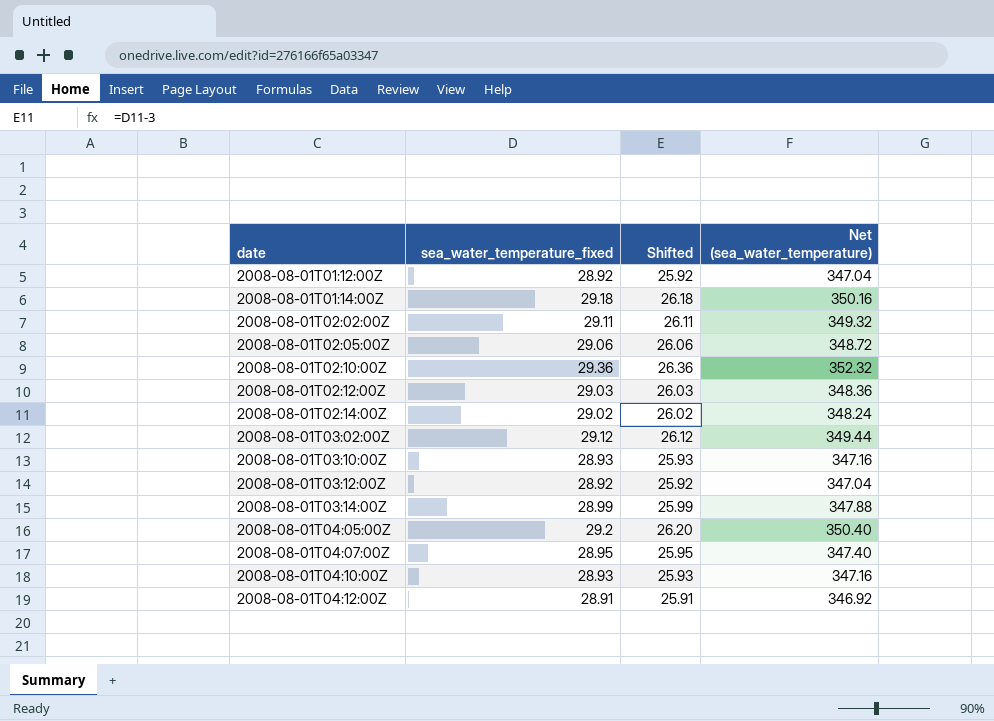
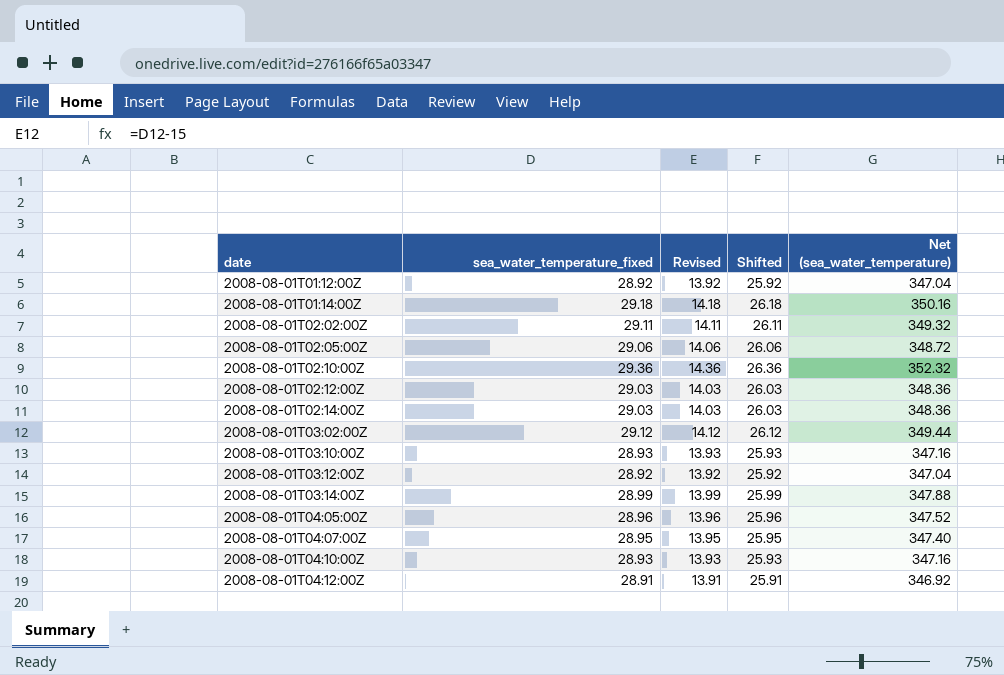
column Revised | formula: none -> [sea_water_temperature_fixed] - 15
2008-08-01T02:14:00Z | sea_water_temperature_fixed: 29.02 -> 29.03
2008-08-01T02:14:00Z | Shifted: 26.02 -> 26.03
2008-08-01T02:14:00Z | Net (sea_water_temperature): 348.24 -> 348.36
2008-08-01T04:05:00Z | sea_water_temperature_fixed: 29.2 -> 28.96
2008-08-01T04:05:00Z | Shifted: 26.20 -> 25.96
2008-08-01T04:05:00Z | Net (sea_water_temperature): 350.40 -> 347.52

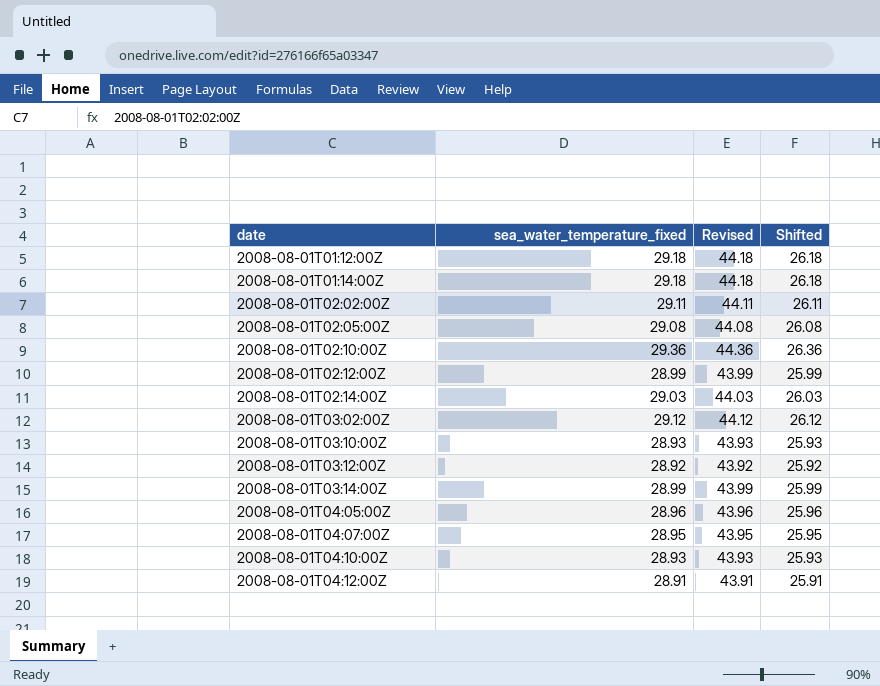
column Net (sea_water_temperature) | formula: [sea_water_temperature_fixed] * 12 -> none
column Revised | formula: [sea_water_temperature_fixed] - 15 -> [sea_water_temperature_fixed] + 15
2008-08-01T01:12:00Z | sea_water_temperature_fixed: 28.92 -> 29.18
2008-08-01T01:12:00Z | Shifted: 25.92 -> 26.18
2008-08-01T02:05:00Z | sea_water_temperature_fixed: 29.06 -> 29.08
2008-08-01T02:05:00Z | Shifted: 26.06 -> 26.08
2008-08-01T02:12:00Z | sea_water_temperature_fixed: 29.03 -> 28.99
2008-08-01T02:12:00Z | Shifted: 26.03 -> 25.99

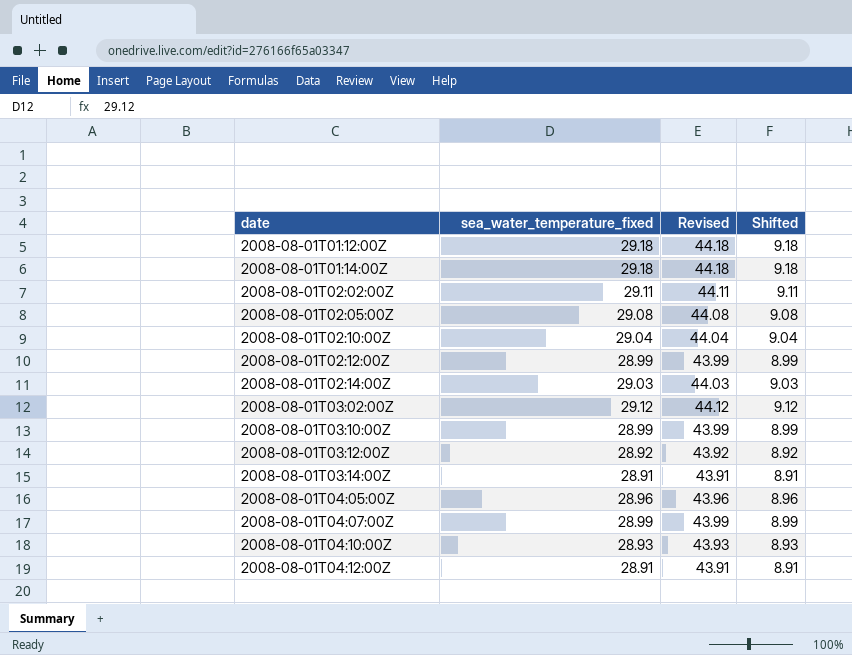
column Shifted | formula: [sea_water_temperature_fixed] - 3 -> [sea_water_temperature_fixed] - 20
2008-08-01T02:10:00Z | sea_water_temperature_fixed: 29.36 -> 29.04
2008-08-01T02:10:00Z | Revised: 44.36 -> 44.04
2008-08-01T03:10:00Z | sea_water_temperature_fixed: 28.93 -> 28.99
2008-08-01T03:10:00Z | Revised: 43.93 -> 43.99
2008-08-01T03:14:00Z | sea_water_temperature_fixed: 28.99 -> 28.91
2008-08-01T03:14:00Z | Revised: 43.99 -> 43.91
2008-08-01T04:07:00Z | sea_water_temperature_fixed: 28.95 -> 28.99
2008-08-01T04:07:00Z | Revised: 43.95 -> 43.99

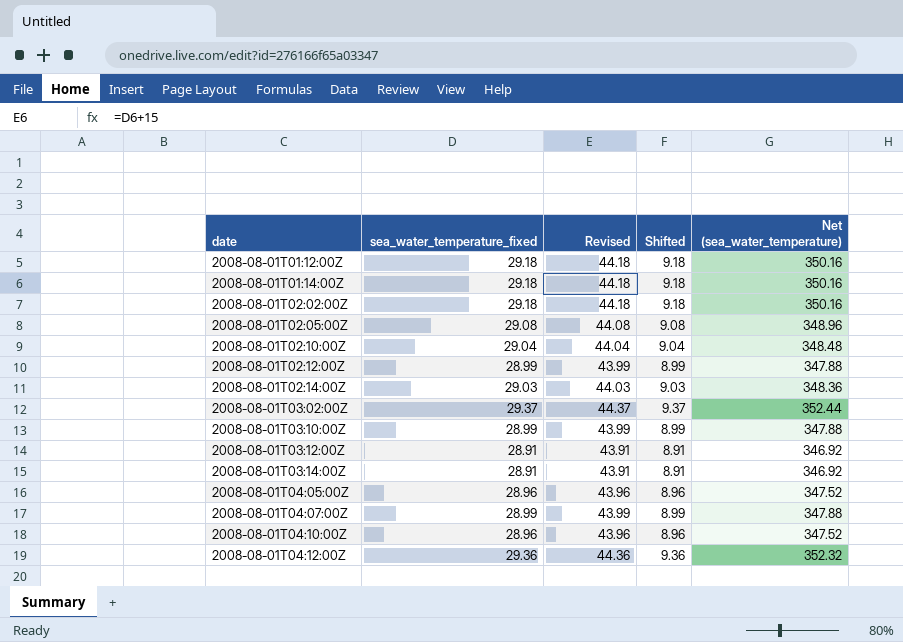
column Net (sea_water_temperature) | formula: none -> [sea_water_temperature_fixed] * 12
2008-08-01T02:02:00Z | sea_water_temperature_fixed: 29.11 -> 29.18
2008-08-01T02:02:00Z | Revised: 44.11 -> 44.18
2008-08-01T02:02:00Z | Shifted: 9.11 -> 9.18
2008-08-01T03:02:00Z | sea_water_temperature_fixed: 29.12 -> 29.37
2008-08-01T03:02:00Z | Revised: 44.12 -> 44.37
2008-08-01T03:02:00Z | Shifted: 9.12 -> 9.37
2008-08-01T03:12:00Z | sea_water_temperature_fixed: 28.92 -> 28.91
2008-08-01T03:12:00Z | Revised: 43.92 -> 43.91
2008-08-01T03:12:00Z | Shifted: 8.92 -> 8.91
2008-08-01T04:10:00Z | sea_water_temperature_fixed: 28.93 -> 28.96
2008-08-01T04:10:00Z | Revised: 43.93 -> 43.96
2008-08-01T04:10:00Z | Shifted: 8.93 -> 8.96
2008-08-01T04:12:00Z | sea_water_temperature_fixed: 28.91 -> 29.36
2008-08-01T04:12:00Z | Revised: 43.91 -> 44.36
2008-08-01T04:12:00Z | Shifted: 8.91 -> 9.36

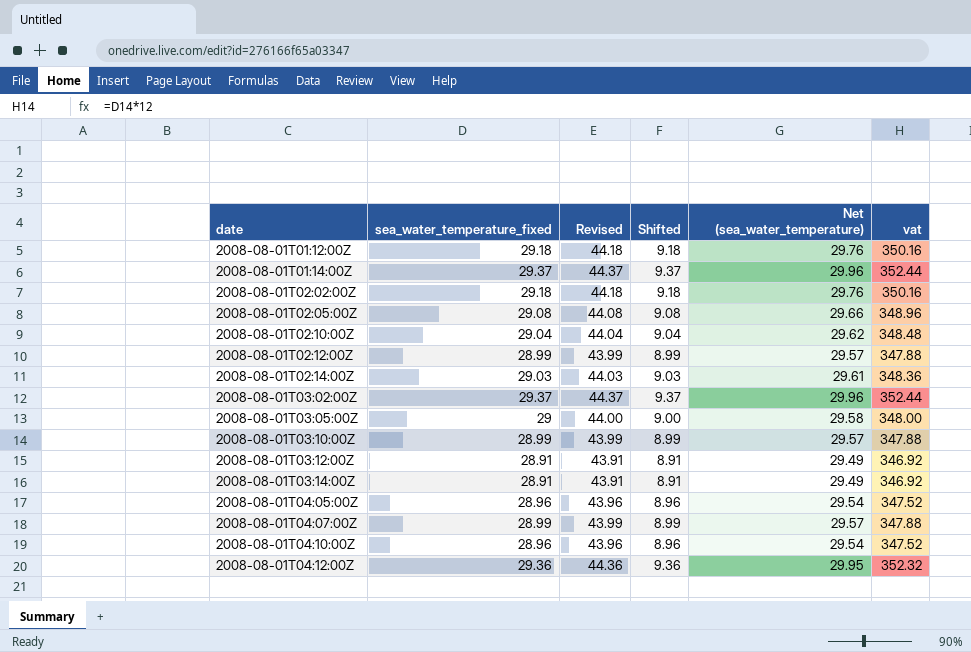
column Net (sea_water_temperature) | formula: [sea_water_temperature_fixed] * 12 -> [sea_water_temperature_fixed] * 1.02
column vat | formula: none -> [sea_water_temperature_fixed] * 12
2008-08-01T01:14:00Z | sea_water_temperature_fixed: 29.18 -> 29.37
2008-08-01T01:14:00Z | Revised: 44.18 -> 44.37
2008-08-01T01:14:00Z | Shifted: 9.18 -> 9.37
row 2008-08-01T03:05:00Z: none -> 29 | 44.00 | 9.00 | 29.58 | 348.00

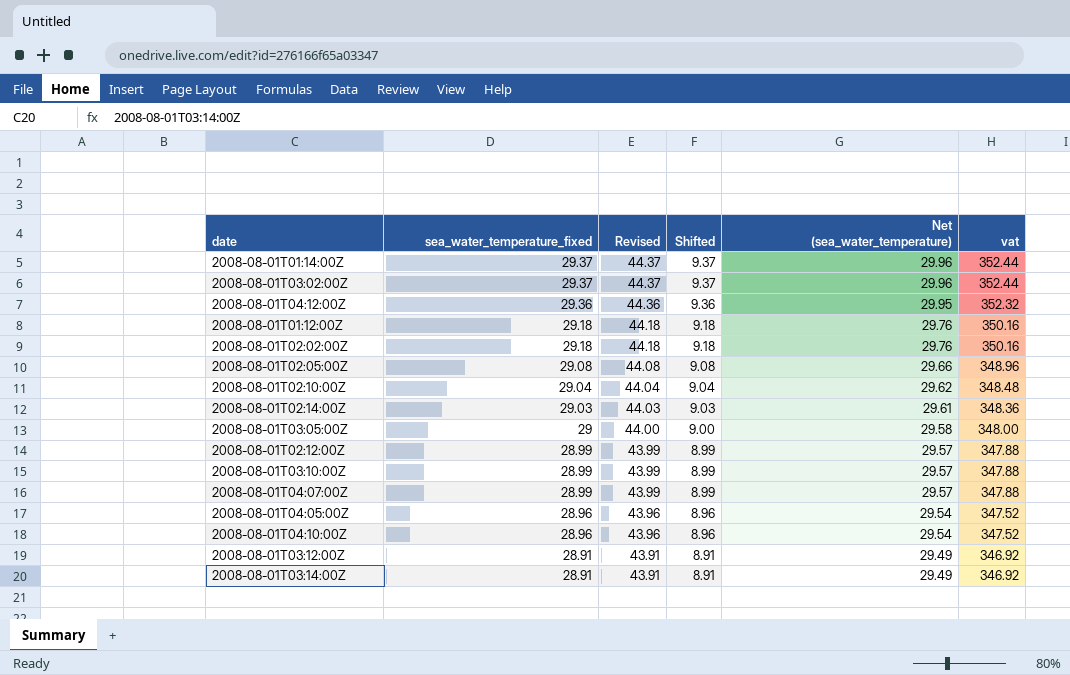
row order: date ascending -> sea_water_temperature_fixed descending

